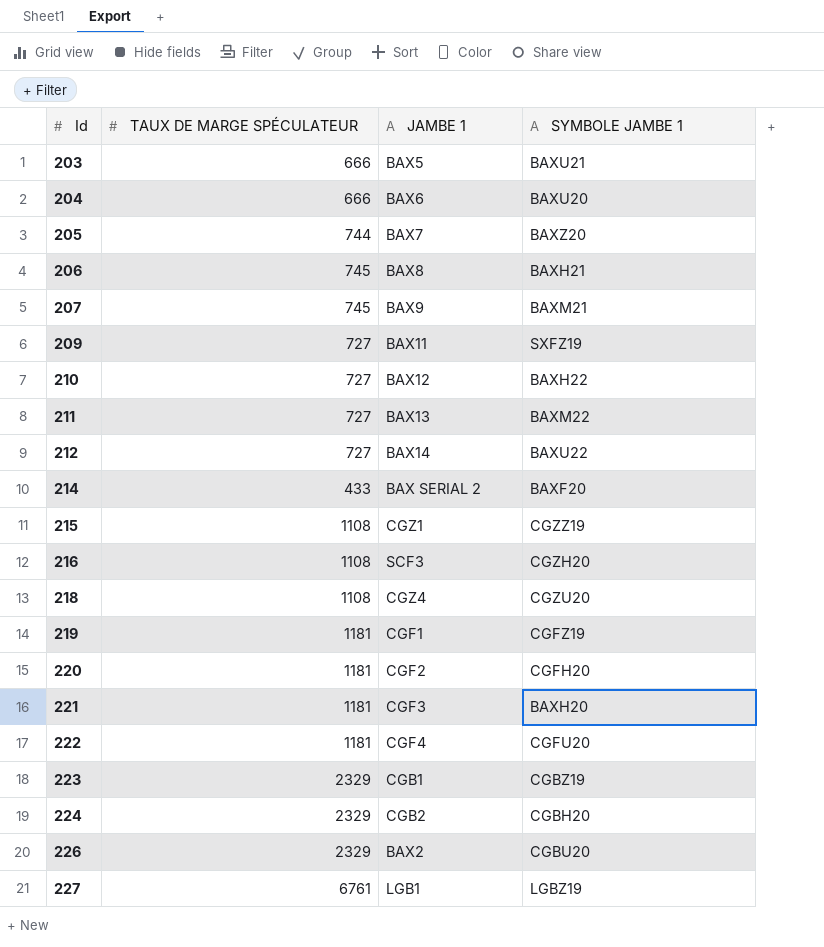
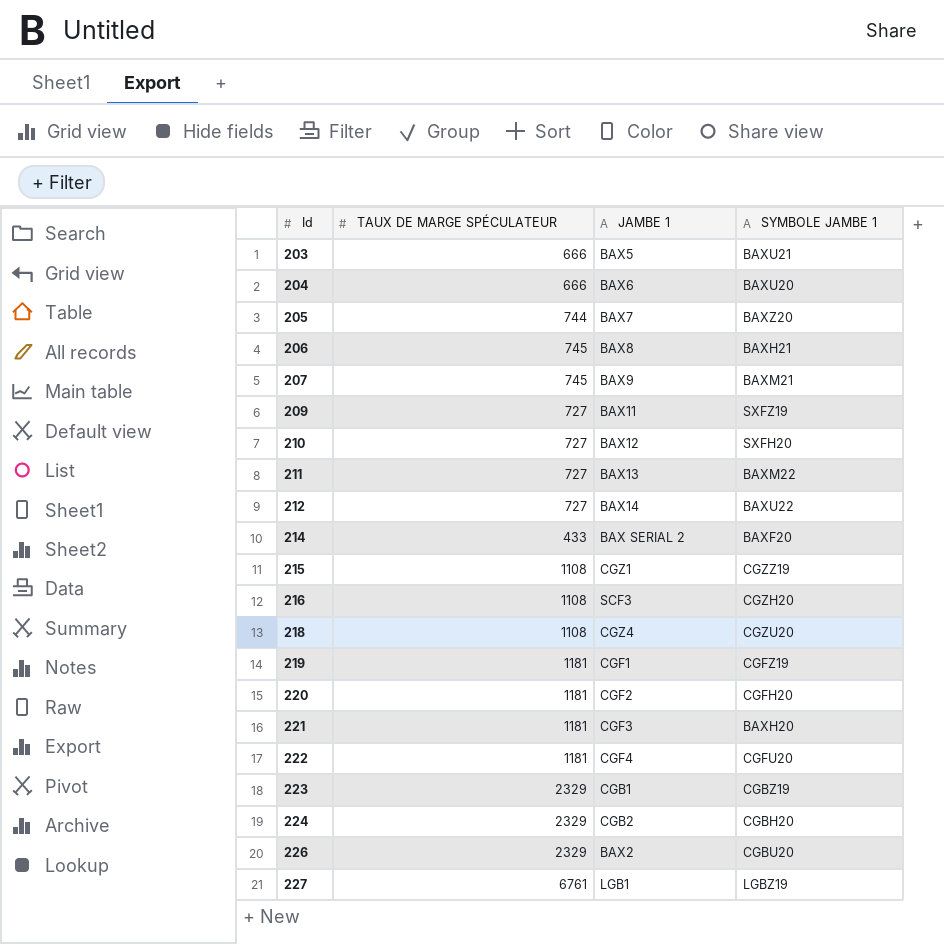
210 | SYMBOLE JAMBE 1: BAXH22 -> SXFH20

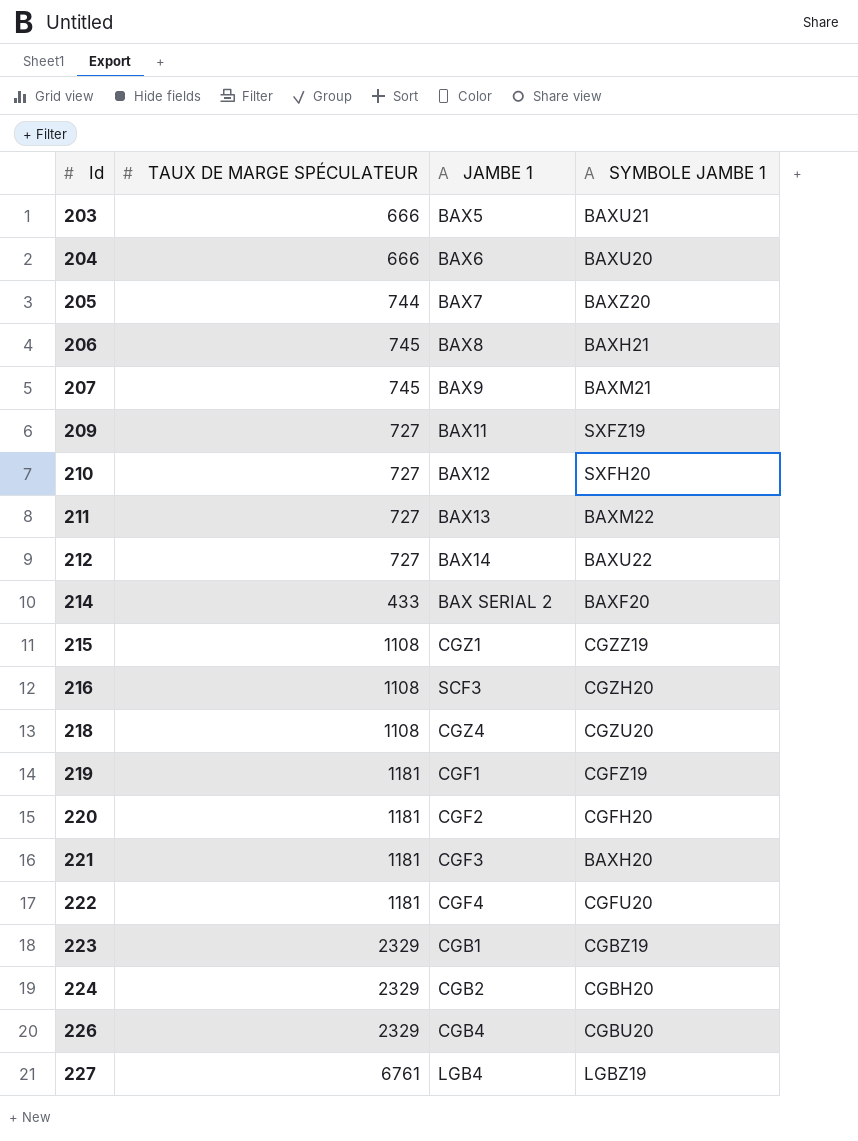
226 | JAMBE 1: BAX2 -> CGB4
227 | JAMBE 1: LGB1 -> LGB4

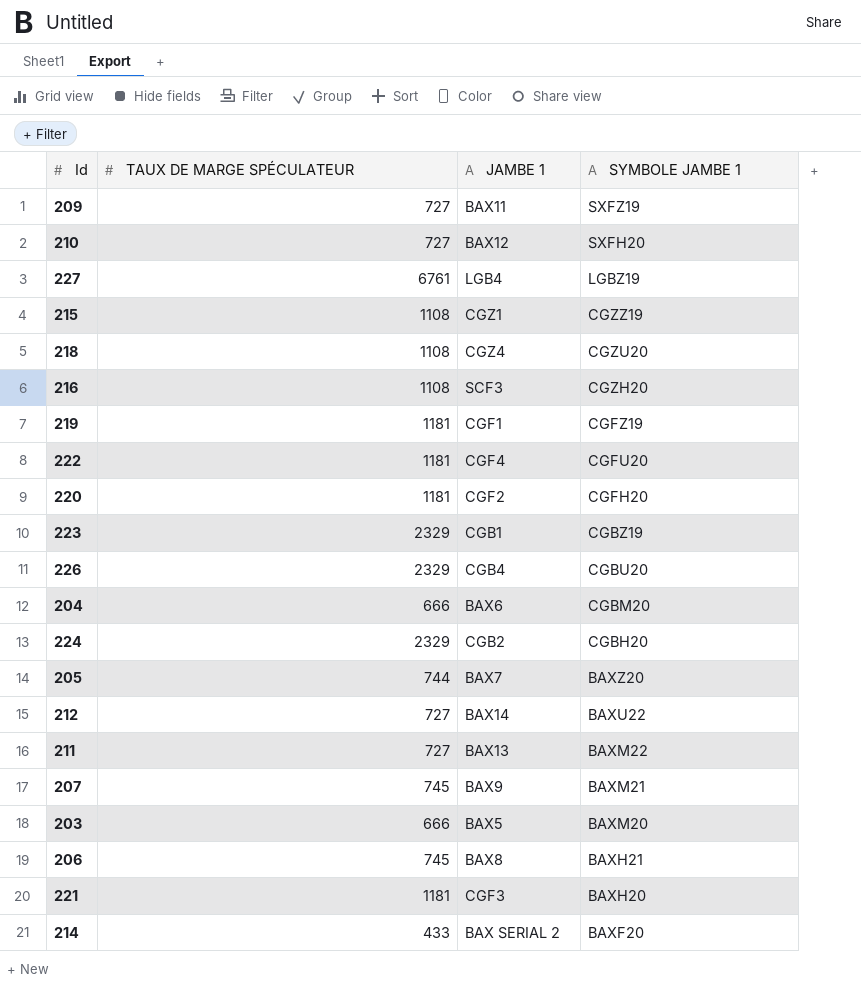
row order: Id ascending -> SYMBOLE JAMBE 1 descending
204 | SYMBOLE JAMBE 1: BAXU20 -> CGBM20
203 | SYMBOLE JAMBE 1: BAXU21 -> BAXM20

